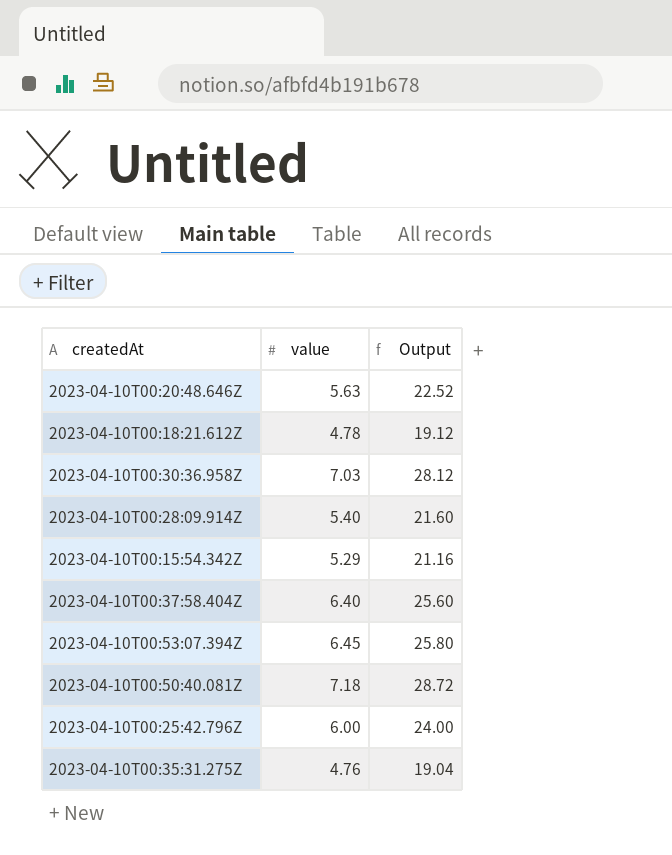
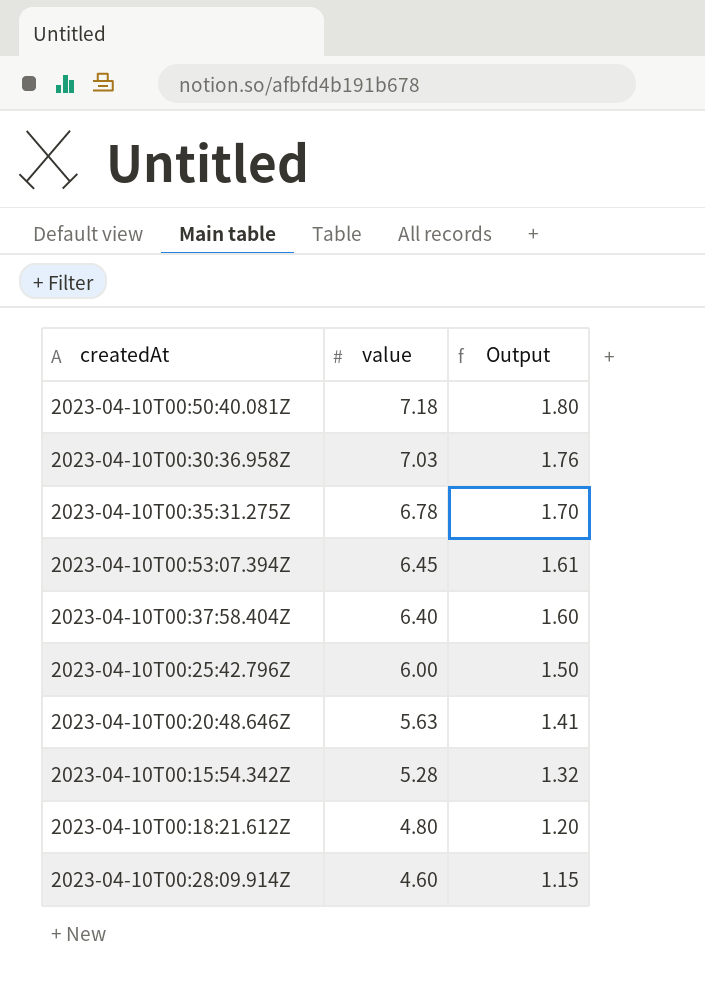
row order: none -> value descending
column Output | formula: [value] * 4 -> [value] * 0.25
2023-04-10T00:35:31.275Z | value: 4.76 -> 6.78
2023-04-10T00:15:54.342Z | value: 5.29 -> 5.28
2023-04-10T00:18:21.612Z | value: 4.78 -> 4.80
2023-04-10T00:28:09.914Z | value: 5.40 -> 4.60

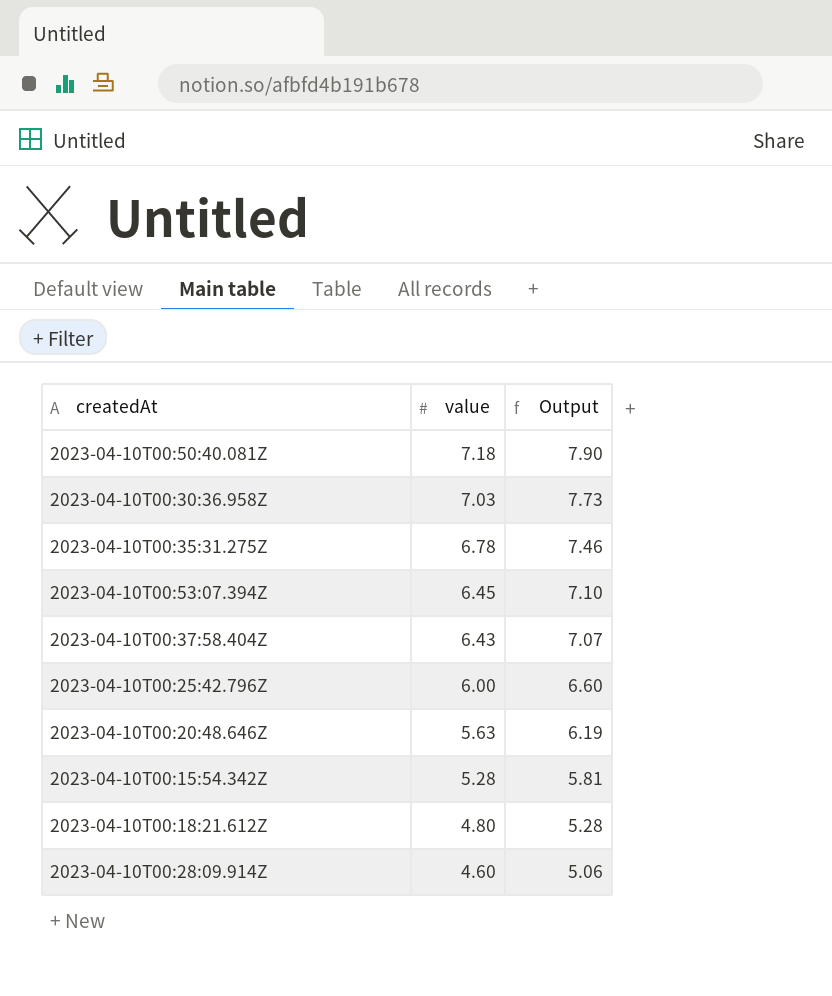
column Output | formula: [value] * 0.25 -> [value] * 1.1
2023-04-10T00:37:58.404Z | value: 6.40 -> 6.43

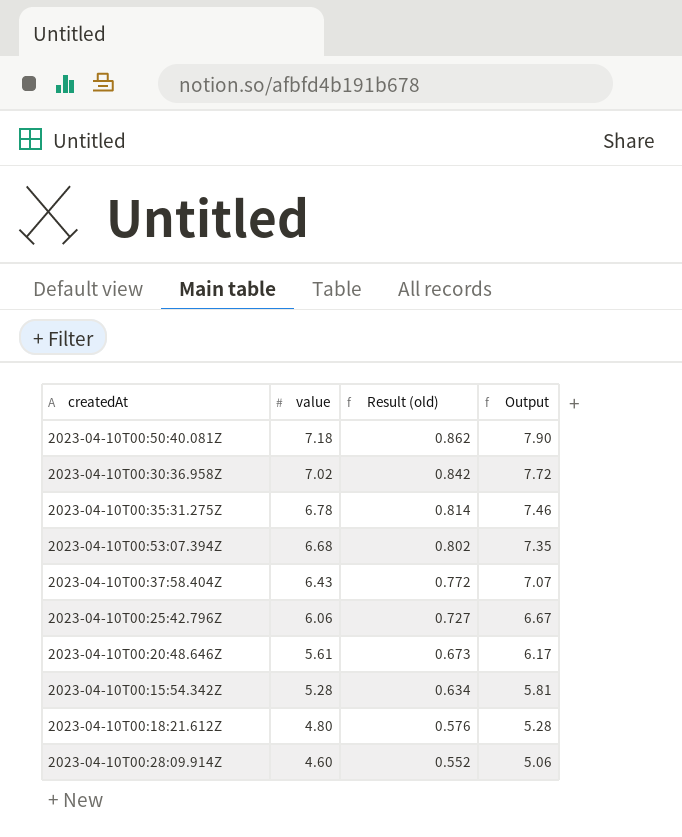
column Result (old) | formula: none -> [value] * 0.12
2023-04-10T00:30:36.958Z | value: 7.03 -> 7.02
2023-04-10T00:30:36.958Z | Output: 7.73 -> 7.72
2023-04-10T00:53:07.394Z | value: 6.45 -> 6.68
2023-04-10T00:53:07.394Z | Output: 7.10 -> 7.35
2023-04-10T00:25:42.796Z | value: 6.00 -> 6.06
2023-04-10T00:25:42.796Z | Output: 6.60 -> 6.67
2023-04-10T00:20:48.646Z | value: 5.63 -> 5.61
2023-04-10T00:20:48.646Z | Output: 6.19 -> 6.17

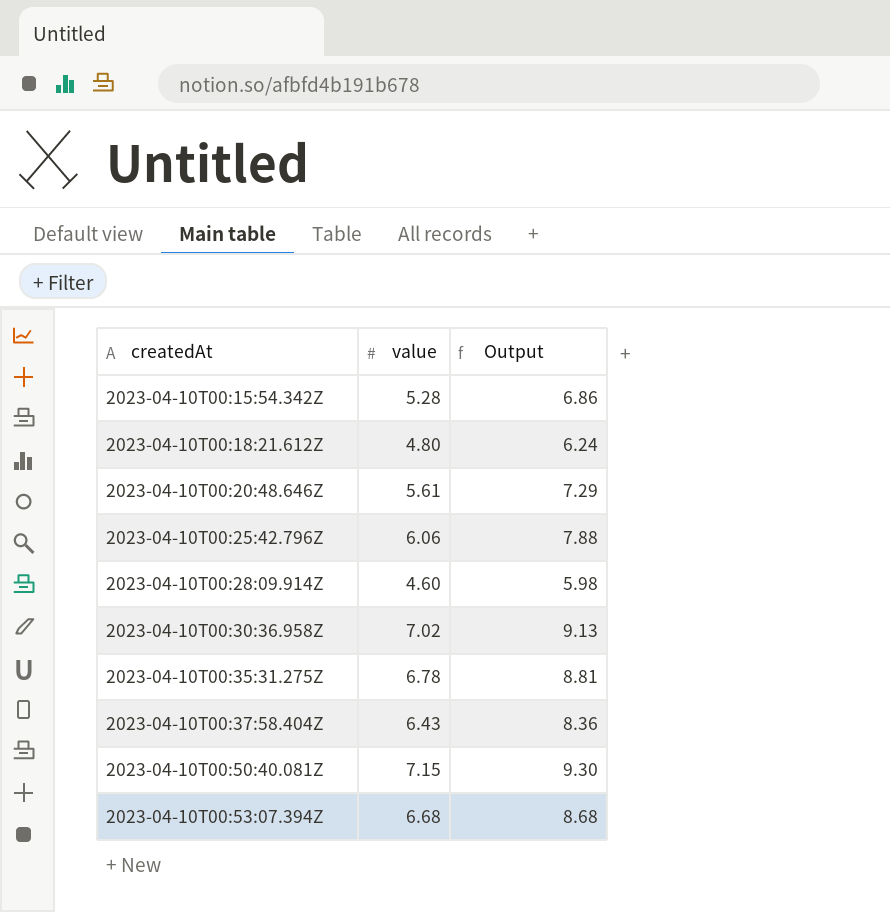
row order: value descending -> createdAt ascending
column Result (old) | formula: [value] * 0.12 -> none
column Output | formula: [value] * 1.1 -> [value] * 1.3
2023-04-10T00:50:40.081Z | value: 7.18 -> 7.15

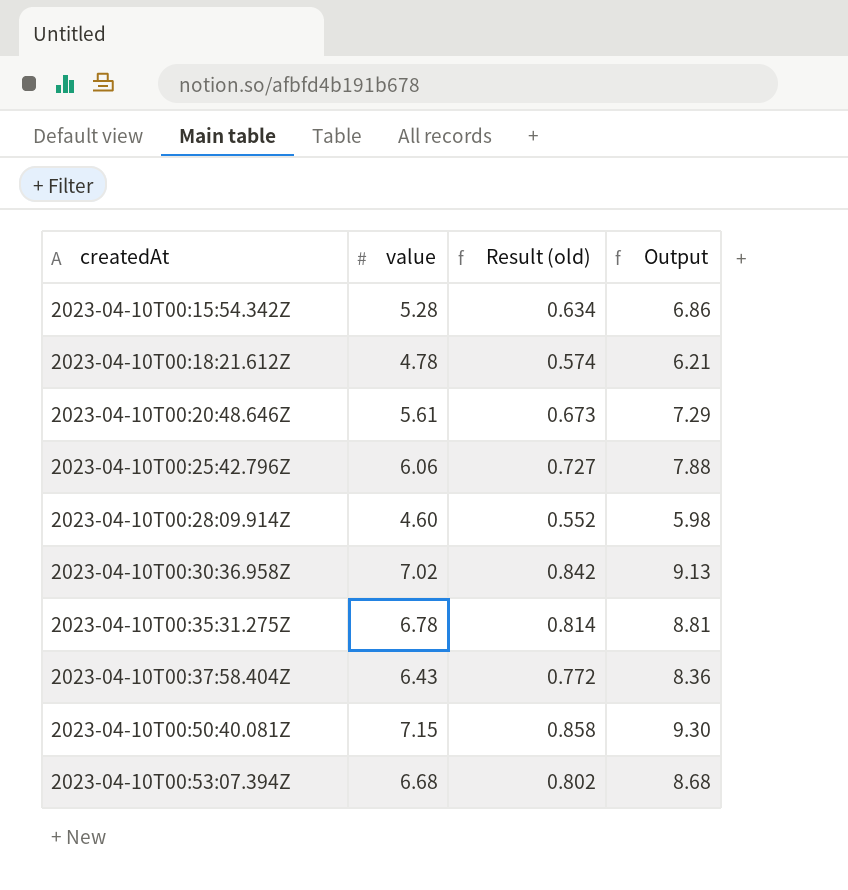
column Result (old) | formula: none -> [value] * 0.12
2023-04-10T00:18:21.612Z | value: 4.80 -> 4.78
2023-04-10T00:18:21.612Z | Output: 6.24 -> 6.21

